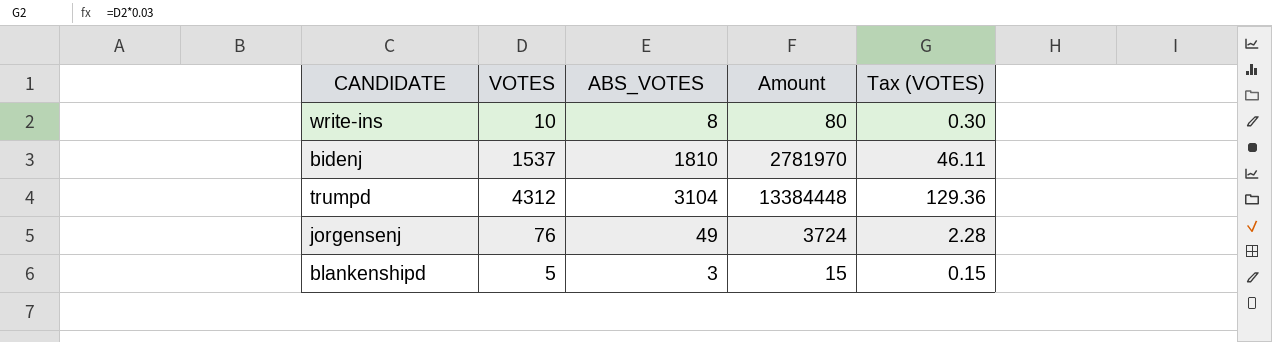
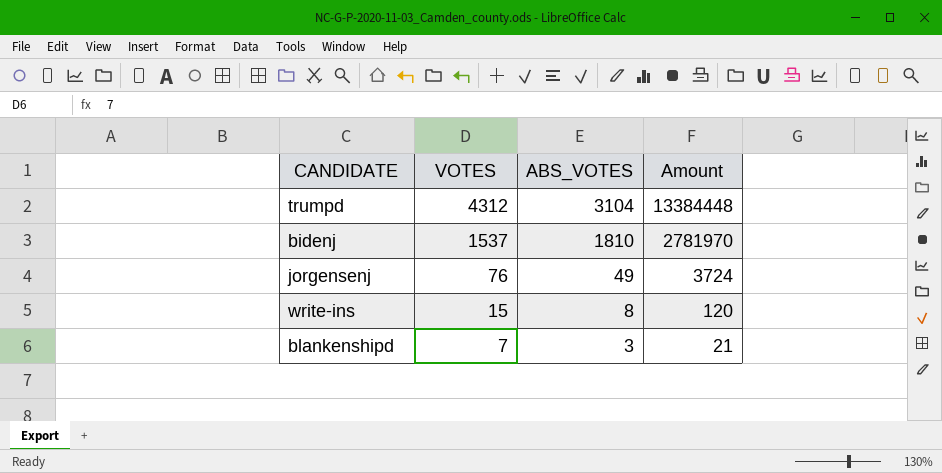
row order: none -> VOTES descending
column Tax (VOTES) | formula: [VOTES] * 0.03 -> none
write-ins | VOTES: 10 -> 15
write-ins | Amount: 80 -> 120
blankenshipd | VOTES: 5 -> 7
blankenshipd | Amount: 15 -> 21

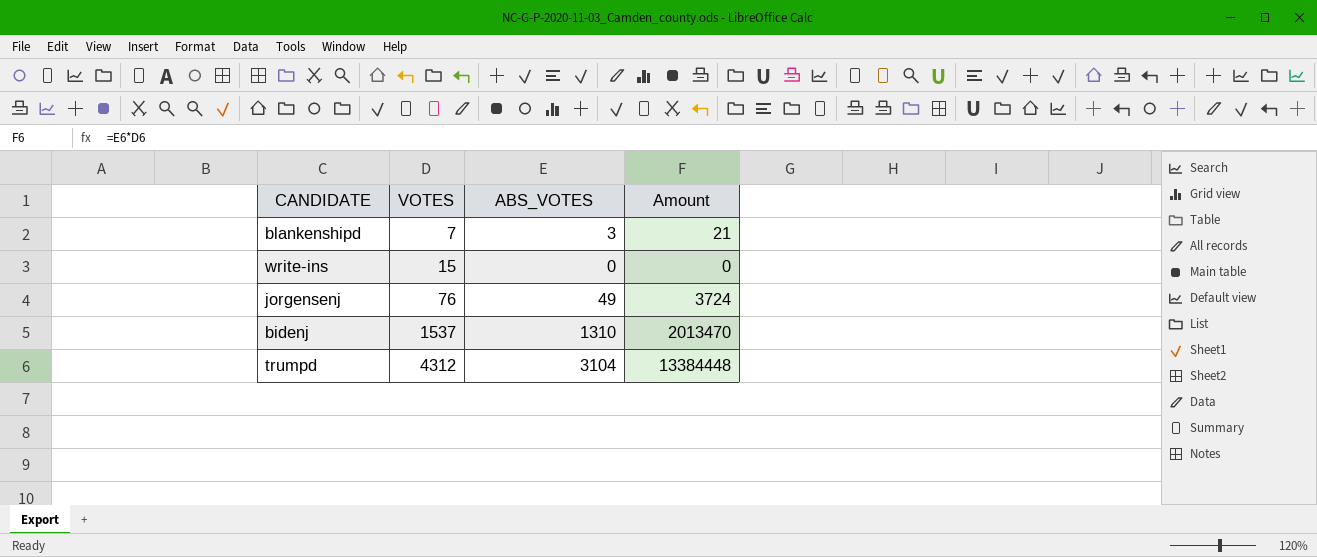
row order: VOTES descending -> VOTES ascending
write-ins | ABS_VOTES: 8 -> 0
write-ins | Amount: 120 -> 0
bidenj | ABS_VOTES: 1810 -> 1310
bidenj | Amount: 2781970 -> 2013470

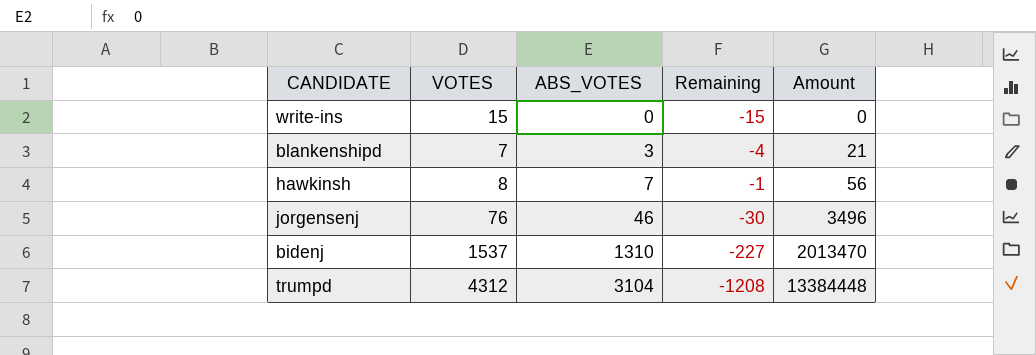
row order: VOTES ascending -> ABS_VOTES ascending
column Remaining | formula: none -> [ABS_VOTES] - [VOTES]
row hawkinsh: none -> 8 | 7 | -1 | 56
jorgensenj | ABS_VOTES: 49 -> 46
jorgensenj | Amount: 3724 -> 3496

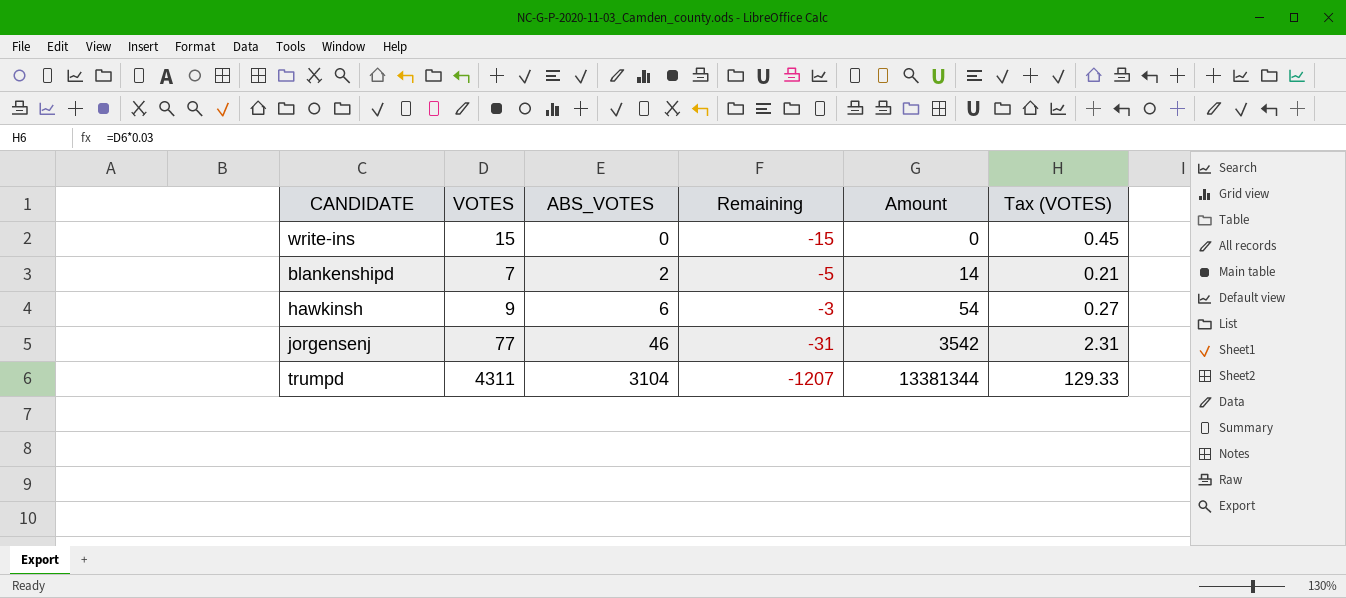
column Tax (VOTES) | formula: none -> [VOTES] * 0.03
row bidenj: 1537 | 1310 | -227 | 2013470 -> none
blankenshipd | ABS_VOTES: 3 -> 2
blankenshipd | Remaining: -4 -> -5
blankenshipd | Amount: 21 -> 14
hawkinsh | VOTES: 8 -> 9
hawkinsh | ABS_VOTES: 7 -> 6
hawkinsh | Remaining: -1 -> -3
hawkinsh | Amount: 56 -> 54
jorgensenj | VOTES: 76 -> 77
jorgensenj | Remaining: -30 -> -31
jorgensenj | Amount: 3496 -> 3542
trumpd | VOTES: 4312 -> 4311
trumpd | Remaining: -1208 -> -1207
trumpd | Amount: 13384448 -> 13381344

